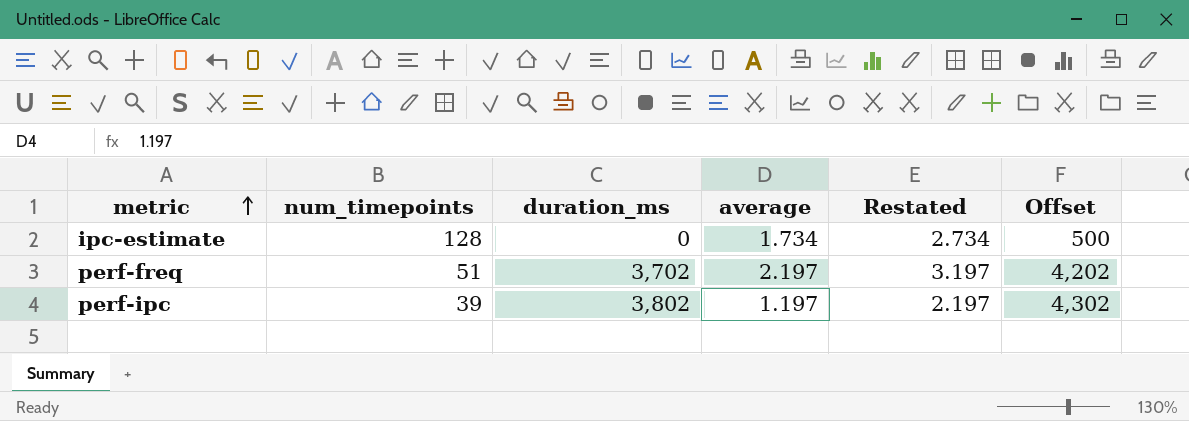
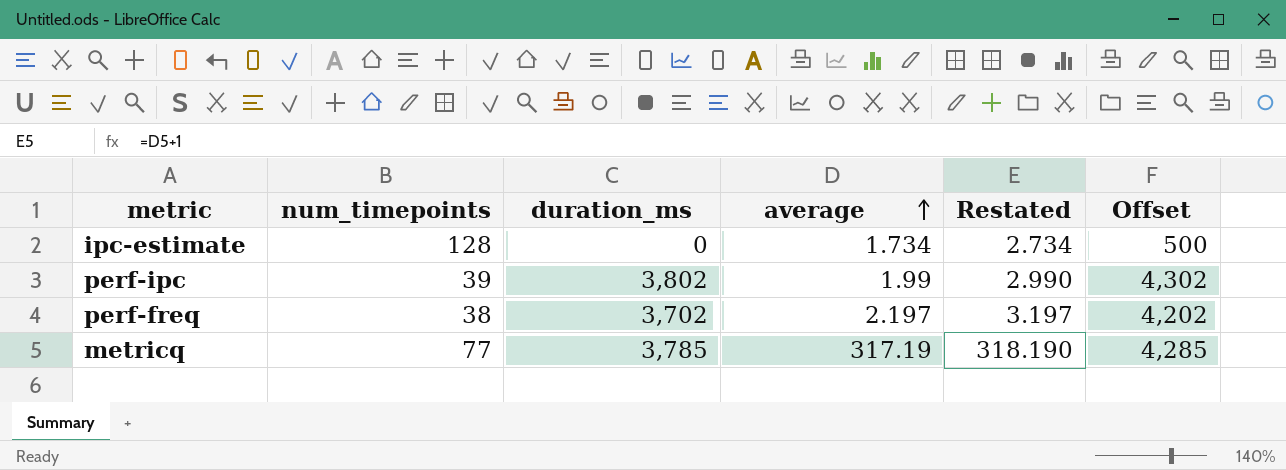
row order: metric ascending -> average ascending
perf-ipc | average: 1.197 -> 1.99
perf-ipc | Restated: 2.197 -> 2.990
perf-freq | num_timepoints: 51 -> 38
row metricq: none -> 77 | 3,785 | 317.19 | 318.190 | 4,285

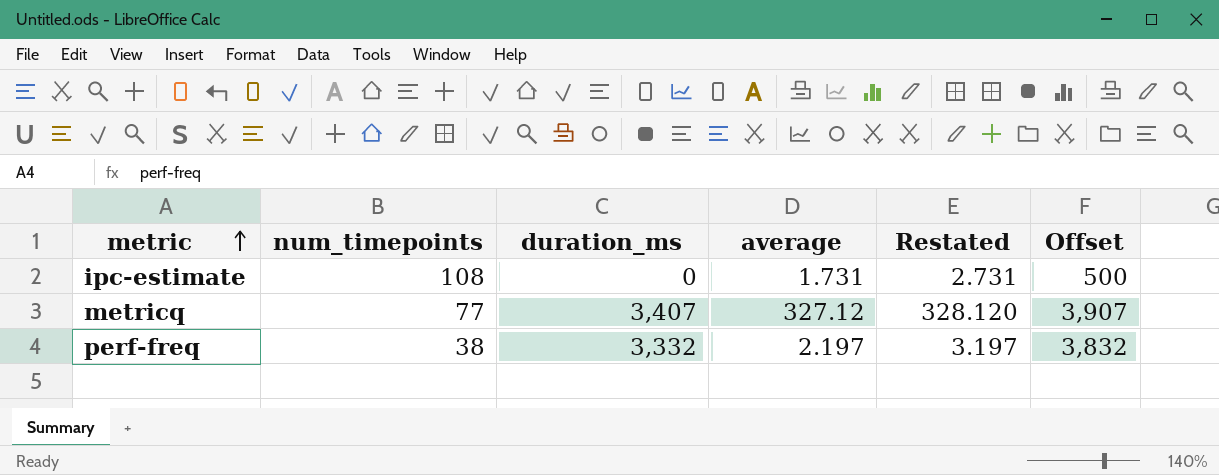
row order: average ascending -> metric ascending
row perf-ipc: 39 | 3,802 | 1.99 | 2.990 | 4,302 -> none
ipc-estimate | num_timepoints: 128 -> 108
ipc-estimate | average: 1.734 -> 1.731
ipc-estimate | Restated: 2.734 -> 2.731
metricq | duration_ms: 3,785 -> 3,407
metricq | average: 317.19 -> 327.12
metricq | Restated: 318.190 -> 328.120
metricq | Offset: 4,285 -> 3,907
perf-freq | duration_ms: 3,702 -> 3,332
perf-freq | Offset: 4,202 -> 3,832

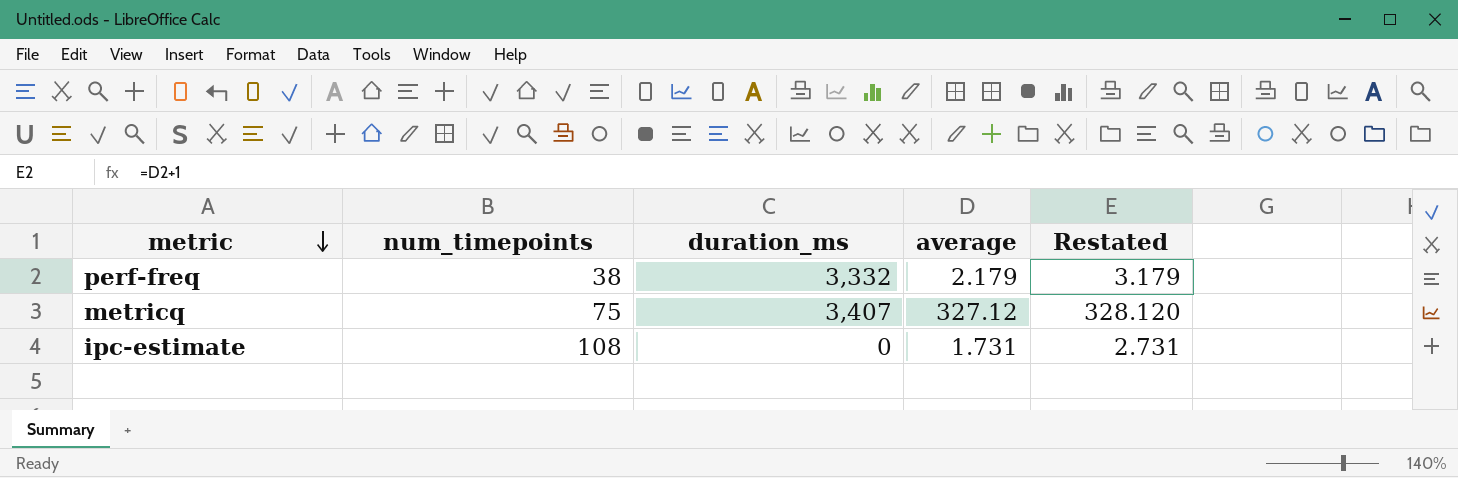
row order: metric ascending -> metric descending
column Offset | formula: [duration_ms] + 500 -> none
perf-freq | average: 2.197 -> 2.179
perf-freq | Restated: 3.197 -> 3.179
metricq | num_timepoints: 77 -> 75

